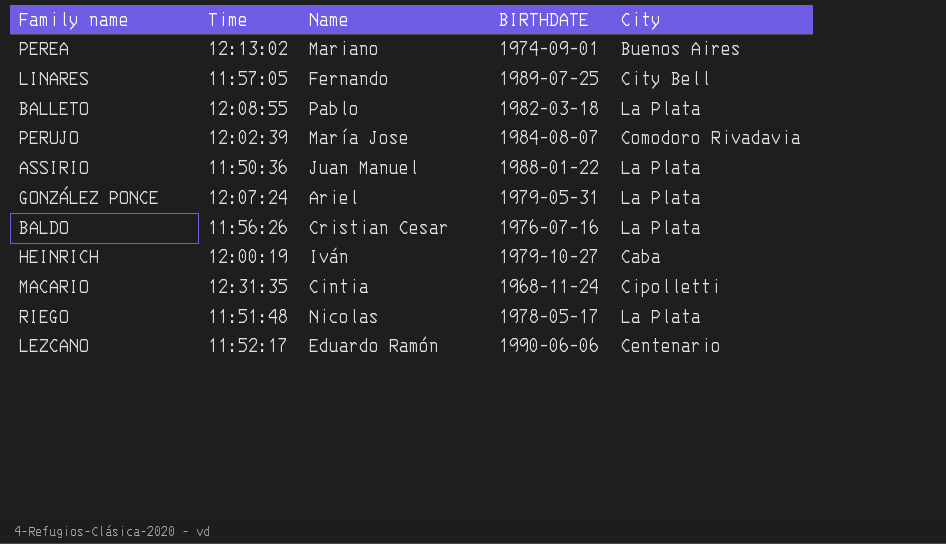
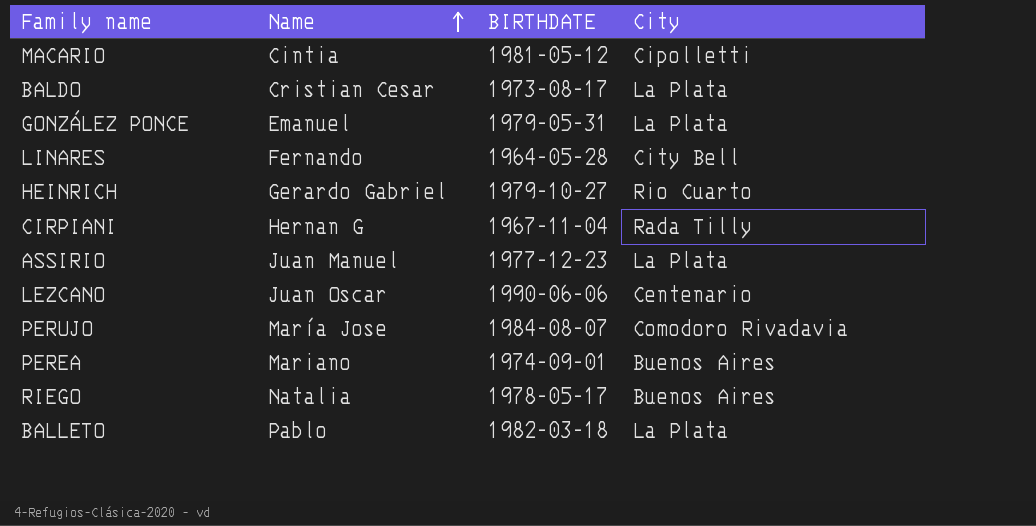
row order: none -> Name ascending
column Time | position: 2 -> none
MACARIO | BIRTHDATE: 1968-11-24 -> 1981-05-12
BALDO | BIRTHDATE: 1976-07-16 -> 1973-08-17
GONZÁLEZ PONCE | Name: Ariel -> Emanuel
LINARES | BIRTHDATE: 1989-07-25 -> 1964-05-28
HEINRICH | Name: Iván -> Gerardo Gabriel
HEINRICH | City: Caba -> Rio Cuarto
row CIRPIANI: none -> Hernan G | 1967-11-04 | Rada Tilly
ASSIRIO | BIRTHDATE: 1988-01-22 -> 1977-12-23
LEZCANO | Name: Eduardo Ramón -> Juan Oscar
RIEGO | Name: Nicolas -> Natalia
RIEGO | City: La Plata -> Buenos Aires

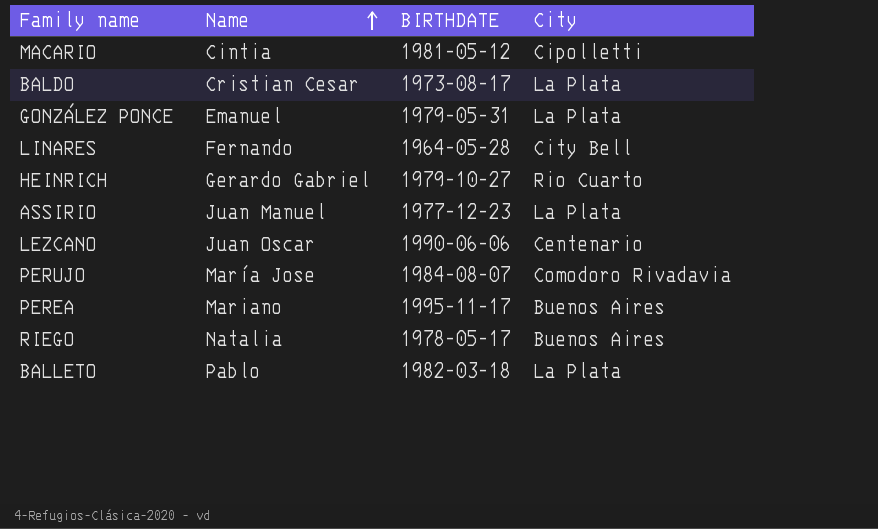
row CIRPIANI: Hernan G | 1967-11-04 | Rada Tilly -> none
PEREA | BIRTHDATE: 1974-09-01 -> 1995-11-17

